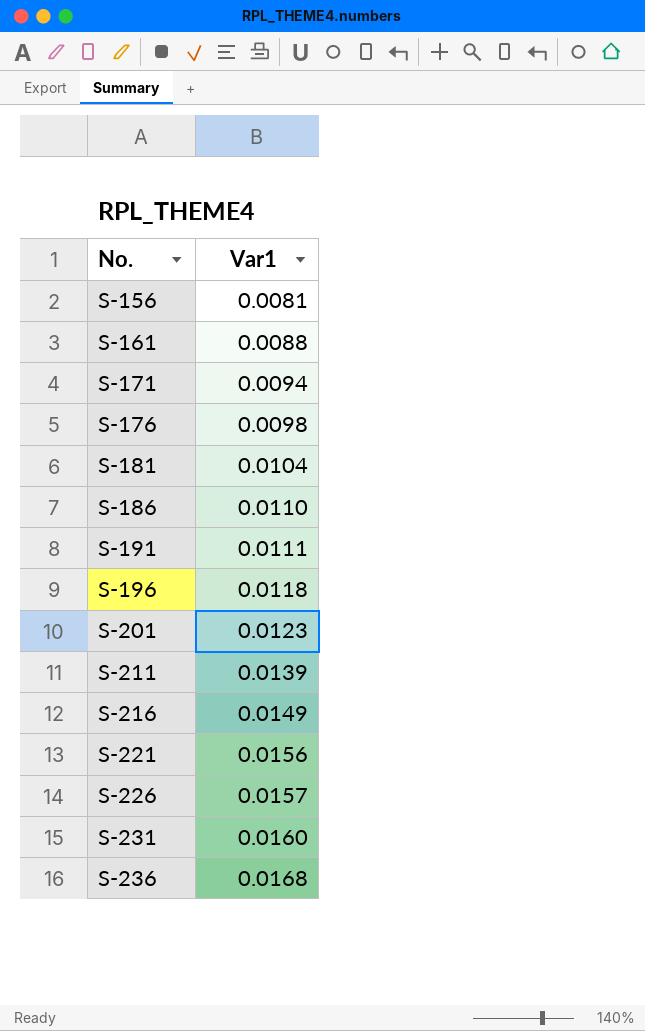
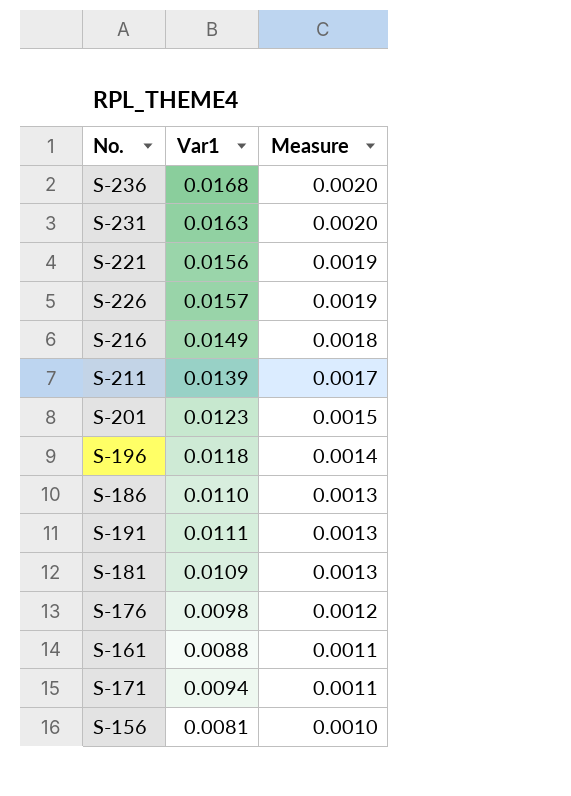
row order: No. ascending -> Measure descending
column Measure | formula: none -> [Var1] * 0.12
S-231 | Var1: 0.0160 -> 0.0163
S-181 | Var1: 0.0104 -> 0.0109

